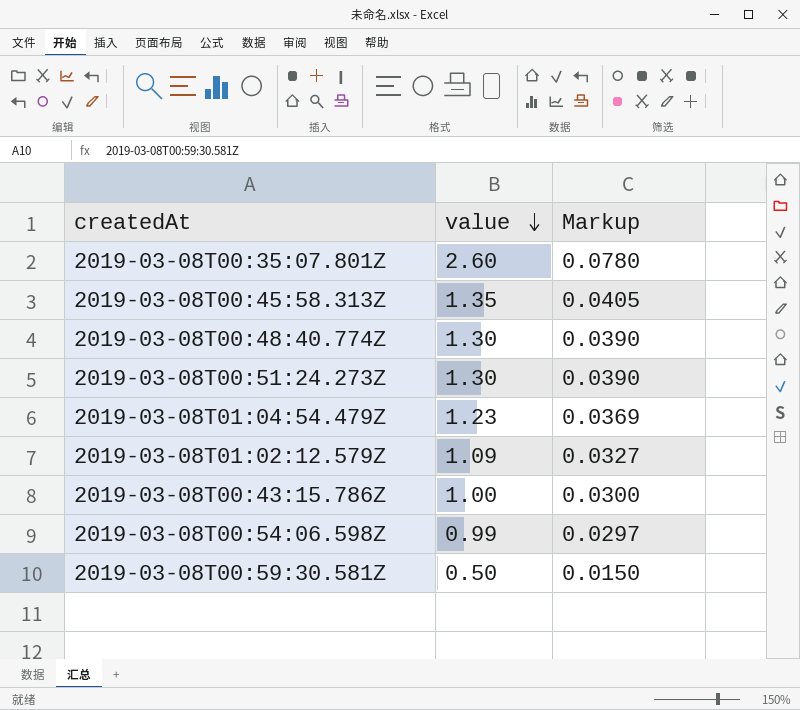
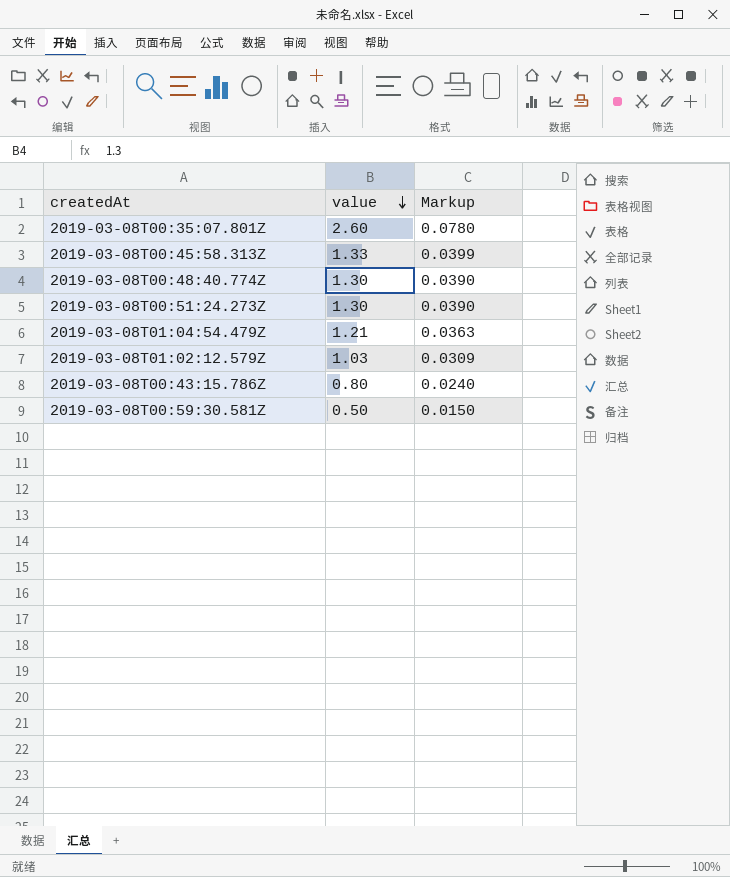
row 2019-03-08T00:54:06.598Z: 0.99 | 0.0297 -> none
2019-03-08T00:45:58.313Z | value: 1.35 -> 1.33
2019-03-08T00:45:58.313Z | Markup: 0.0405 -> 0.0399
2019-03-08T01:04:54.479Z | value: 1.23 -> 1.21
2019-03-08T01:04:54.479Z | Markup: 0.0369 -> 0.0363
2019-03-08T01:02:12.579Z | value: 1.09 -> 1.03
2019-03-08T01:02:12.579Z | Markup: 0.0327 -> 0.0309
2019-03-08T00:43:15.786Z | value: 1.00 -> 0.80
2019-03-08T00:43:15.786Z | Markup: 0.0300 -> 0.0240

